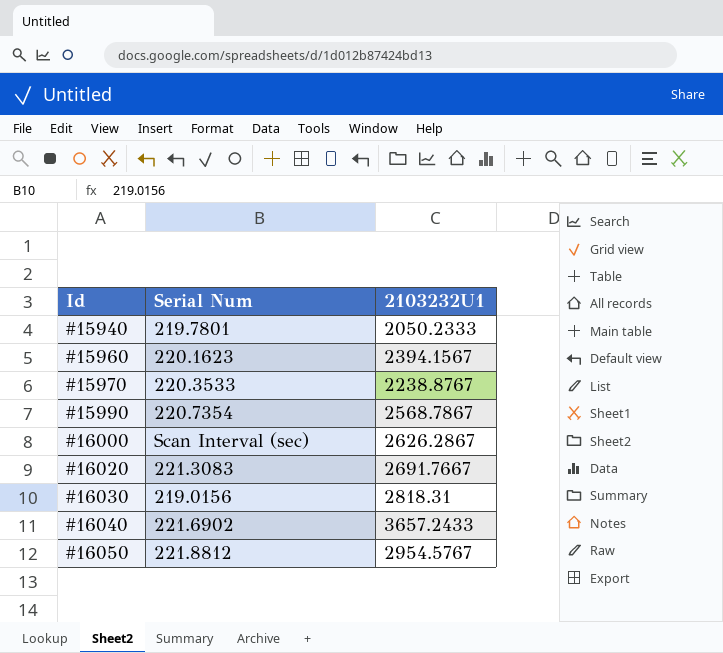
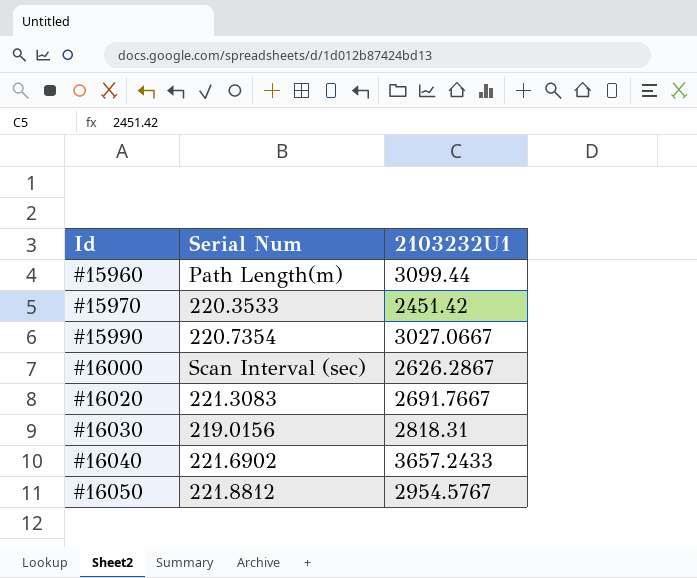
row #15940: 219.7801 | 2050.2333 -> none
#15960 | Serial Num: 220.1623 -> Path Length(m)
#15960 | 2103232U1: 2394.1567 -> 3099.44
#15970 | 2103232U1: 2238.8767 -> 2451.42
#15990 | 2103232U1: 2568.7867 -> 3027.0667

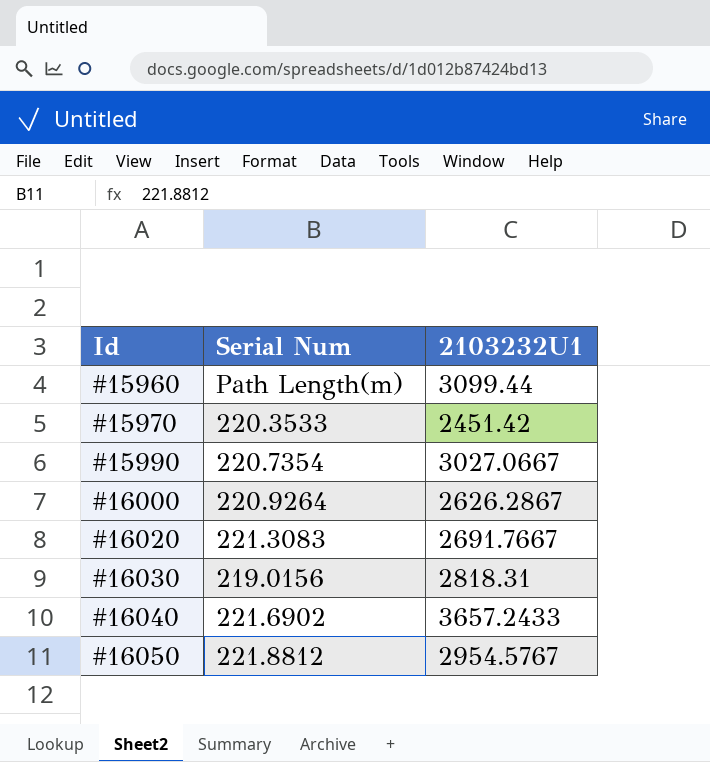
#16000 | Serial Num: Scan Interval (sec) -> 220.9264

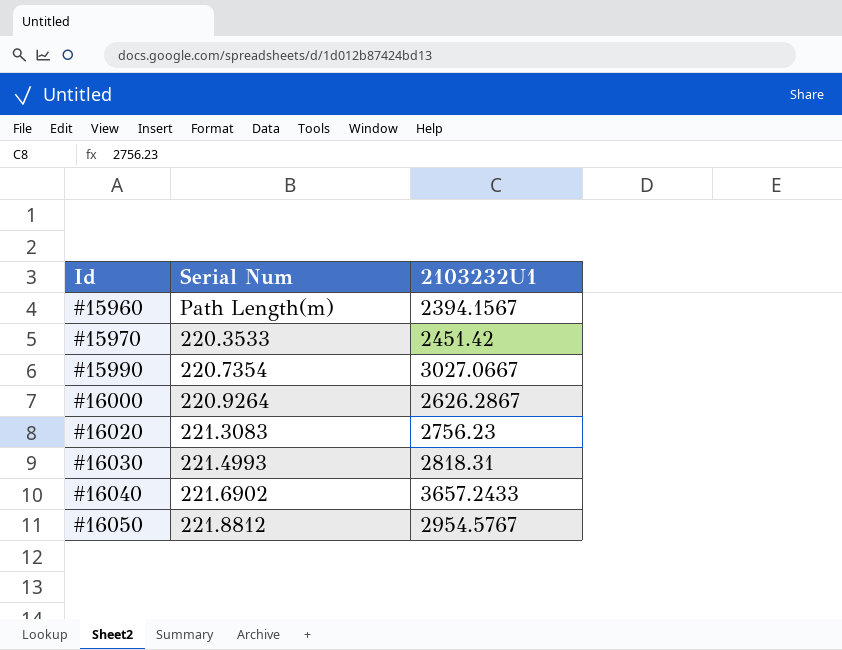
#15960 | 2103232U1: 3099.44 -> 2394.1567
#16020 | 2103232U1: 2691.7667 -> 2756.23
#16030 | Serial Num: 219.0156 -> 221.4993

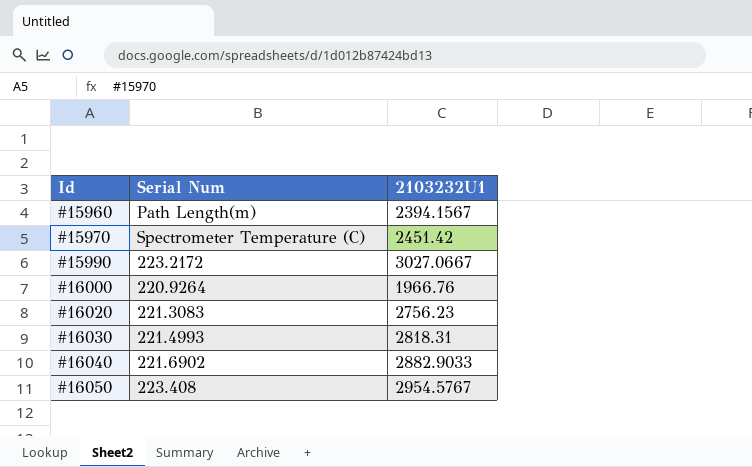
#15970 | Serial Num: 220.3533 -> Spectrometer Temperature (C)
#15990 | Serial Num: 220.7354 -> 223.2172
#16000 | 2103232U1: 2626.2867 -> 1966.76
#16040 | 2103232U1: 3657.2433 -> 2882.9033
#16050 | Serial Num: 221.8812 -> 223.408

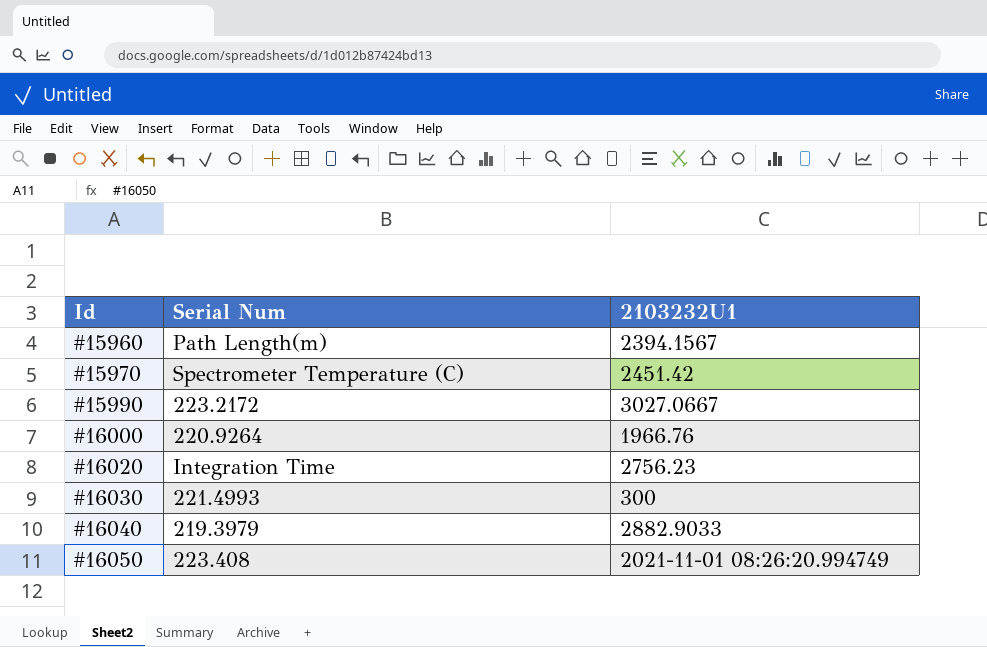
#16020 | Serial Num: 221.3083 -> Integration Time
#16030 | 2103232U1: 2818.31 -> 300
#16040 | Serial Num: 221.6902 -> 219.3979
#16050 | 2103232U1: 2954.5767 -> 2021-11-01 08:26:20.994749

